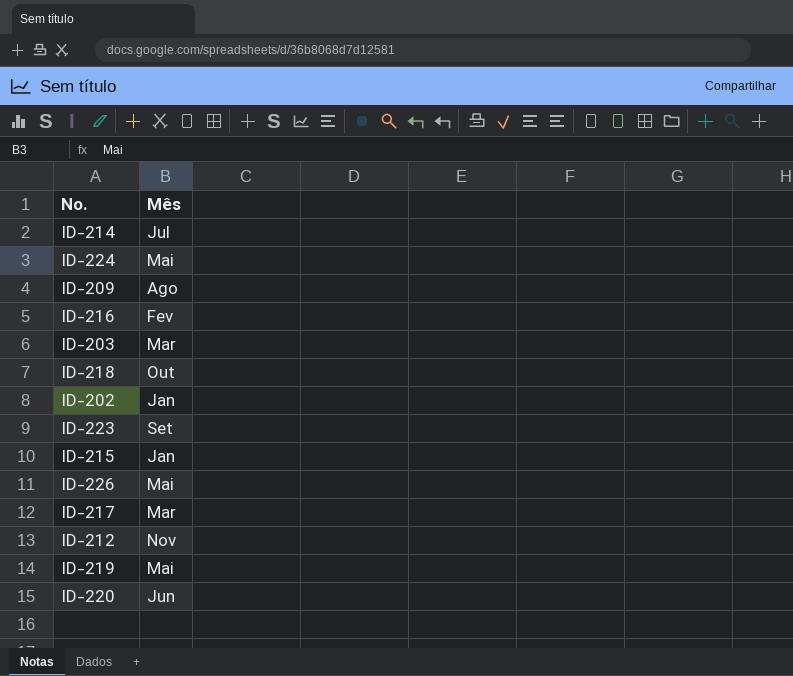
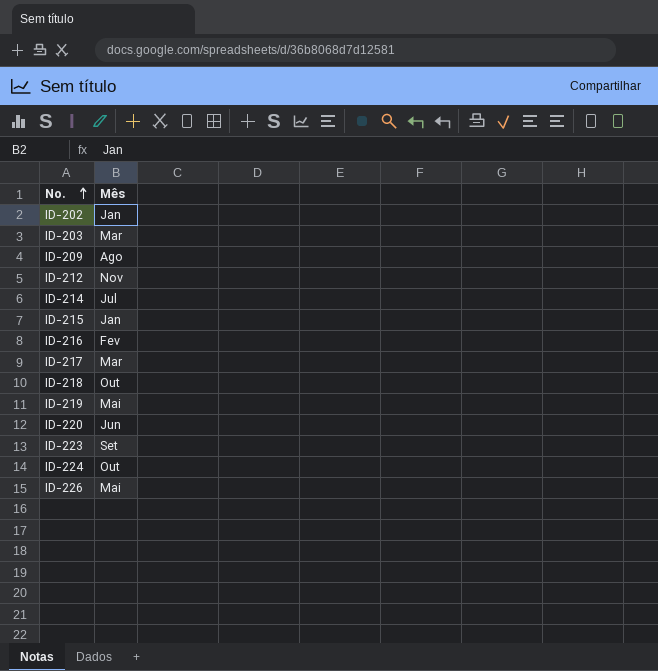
row order: none -> No. ascending
ID-224 | Mês: Mai -> Out

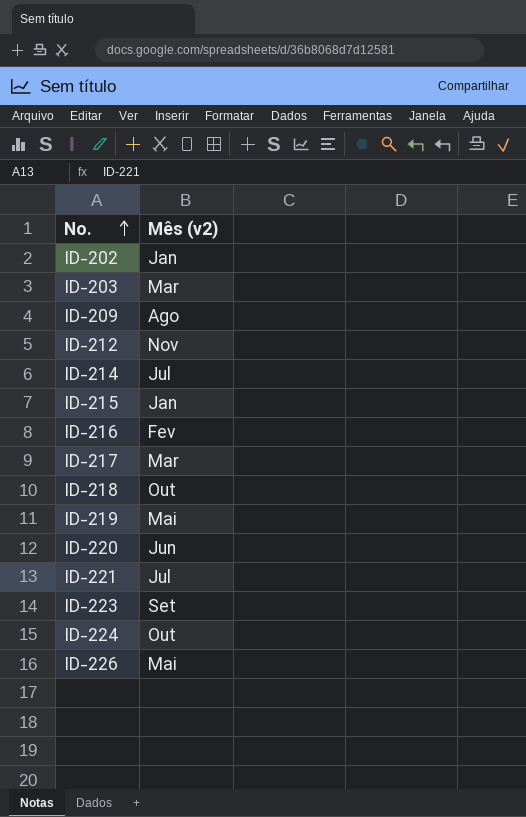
column name: Mês -> Mês (v2)
row ID-221: none -> Jul

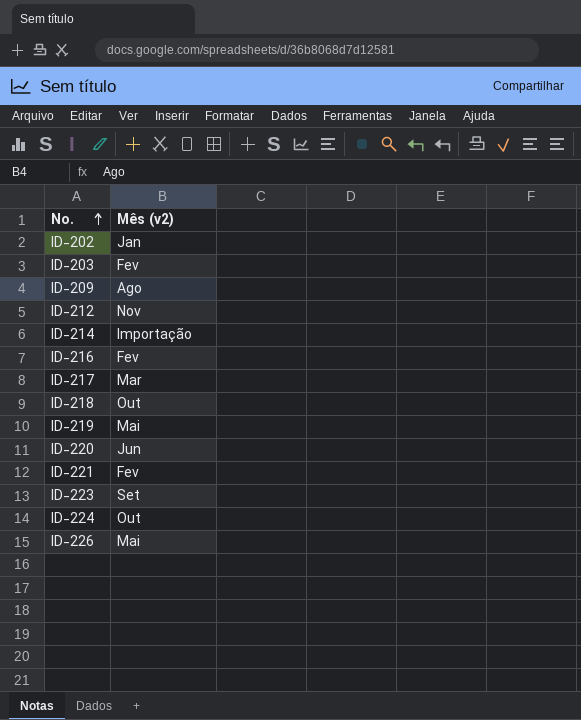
row ID-215: Jan -> none
ID-203 | Mês (v2): Mar -> Fev
ID-214 | Mês (v2): Jul -> Importação
ID-221 | Mês (v2): Jul -> Fev

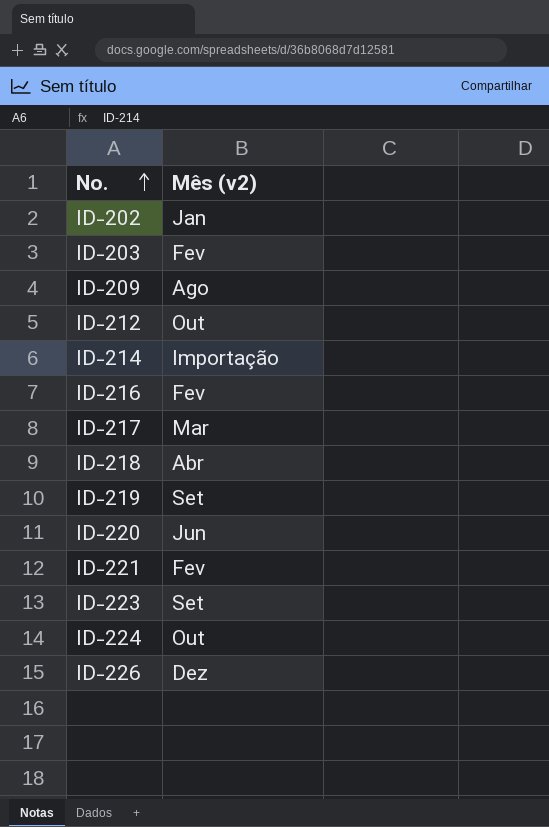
ID-212 | Mês (v2): Nov -> Out
ID-218 | Mês (v2): Out -> Abr
ID-219 | Mês (v2): Mai -> Set
ID-226 | Mês (v2): Mai -> Dez

